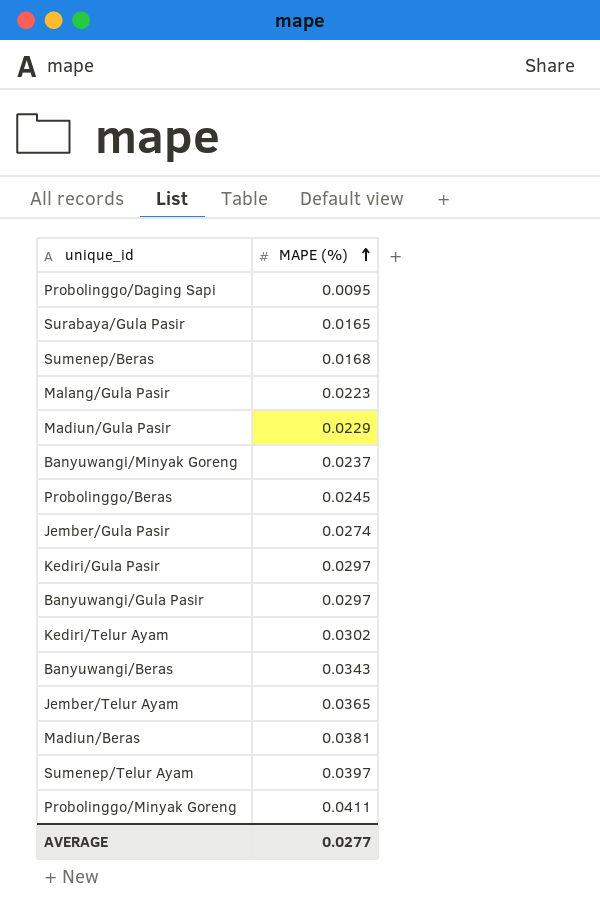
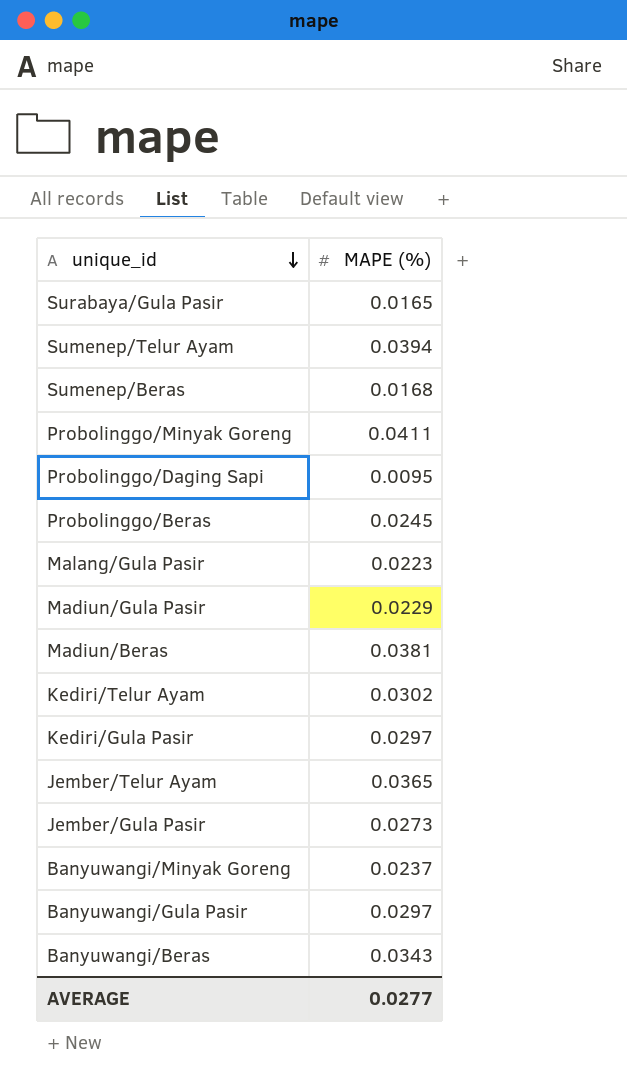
row order: MAPE (%) ascending -> unique_id descending
Sumenep/Telur Ayam | MAPE (%): 0.0397 -> 0.0394
Jember/Gula Pasir | MAPE (%): 0.0274 -> 0.0273

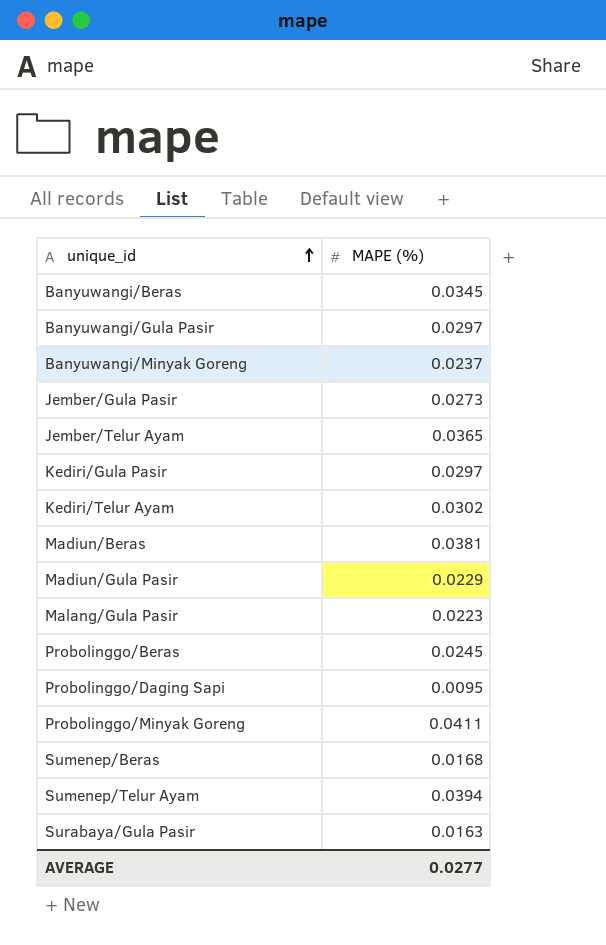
row order: unique_id descending -> unique_id ascending
Banyuwangi/Beras | MAPE (%): 0.0343 -> 0.0345
Surabaya/Gula Pasir | MAPE (%): 0.0165 -> 0.0163

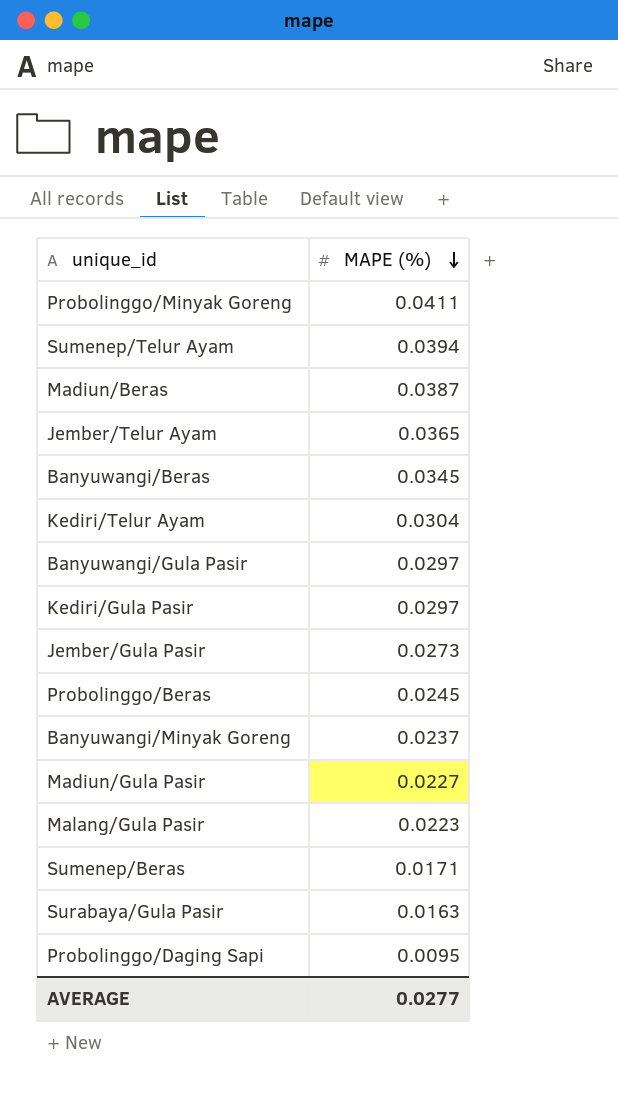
row order: unique_id ascending -> MAPE (%) descending
Madiun/Beras | MAPE (%): 0.0381 -> 0.0387
Kediri/Telur Ayam | MAPE (%): 0.0302 -> 0.0304
Madiun/Gula Pasir | MAPE (%): 0.0229 -> 0.0227
Sumenep/Beras | MAPE (%): 0.0168 -> 0.0171

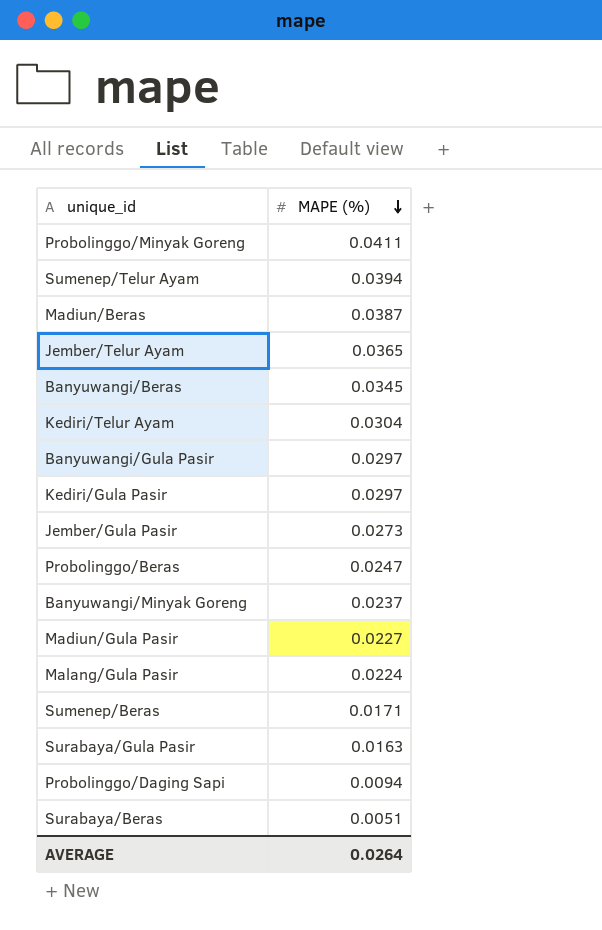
Probolinggo/Beras | MAPE (%): 0.0245 -> 0.0247
Malang/Gula Pasir | MAPE (%): 0.0223 -> 0.0224
Probolinggo/Daging Sapi | MAPE (%): 0.0095 -> 0.0094
row Surabaya/Beras: none -> 0.0051
AVERAGE | MAPE (%): 0.0277 -> 0.0264

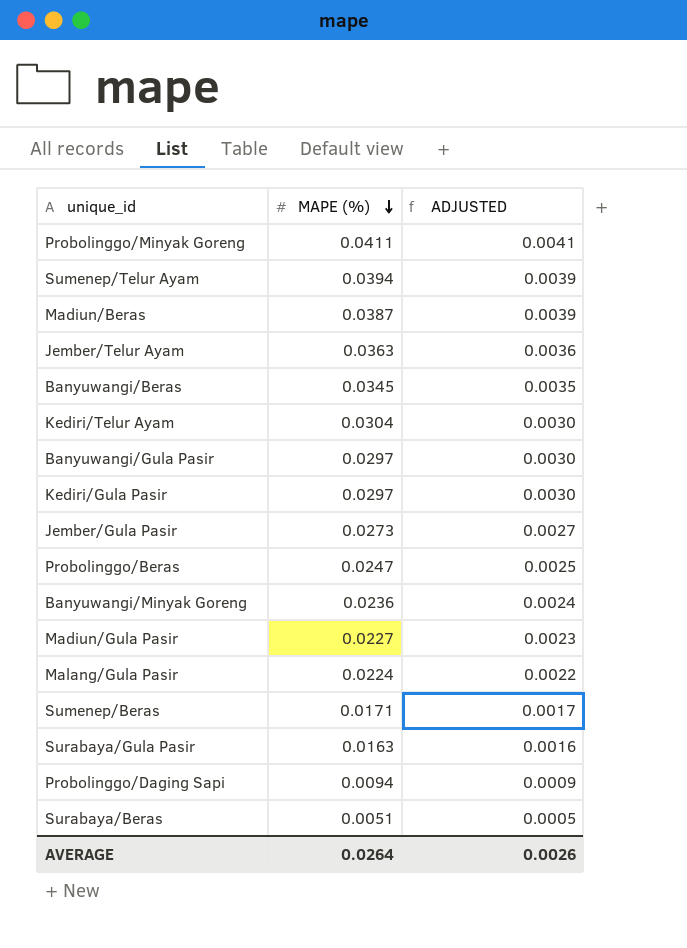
column ADJUSTED | formula: none -> [MAPE (%)] * 0.1
Jember/Telur Ayam | MAPE (%): 0.0365 -> 0.0363
Banyuwangi/Minyak Goreng | MAPE (%): 0.0237 -> 0.0236

